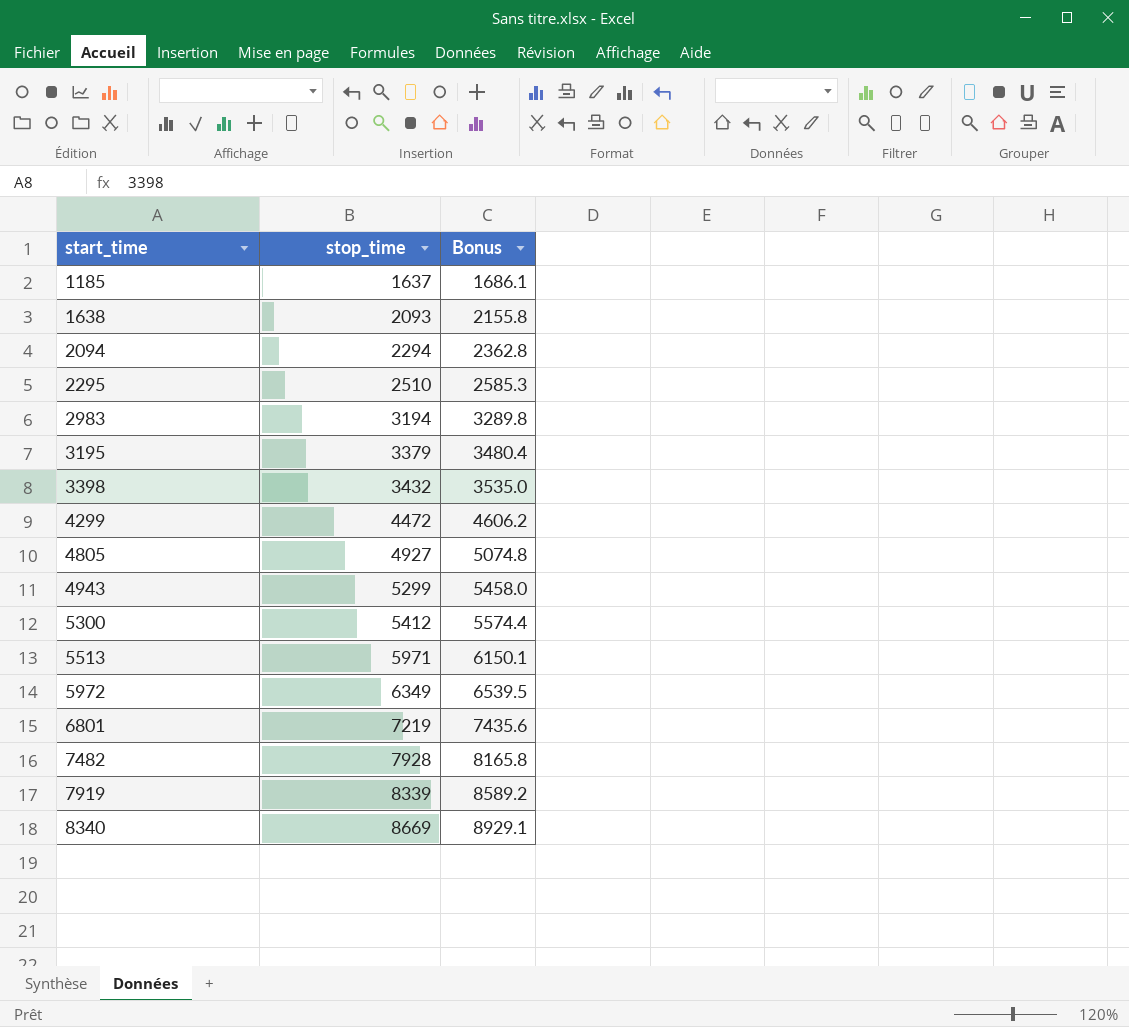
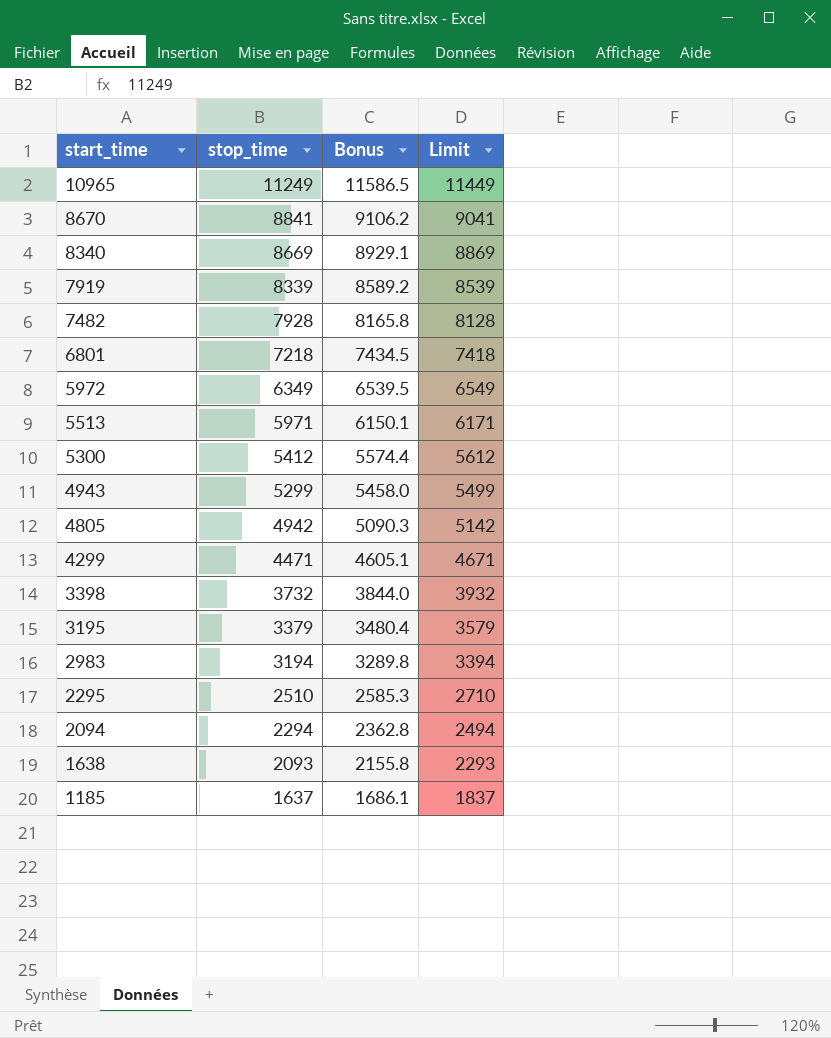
row order: start_time ascending -> start_time descending
column Limit | formula: none -> [stop_time] + 200
row 10965: none -> 11249 | 11586.5 | 11449
row 8670: none -> 8841 | 9106.2 | 9041
6801 | stop_time: 7219 -> 7218
6801 | Bonus: 7435.6 -> 7434.5
4805 | stop_time: 4927 -> 4942
4805 | Bonus: 5074.8 -> 5090.3
4299 | stop_time: 4472 -> 4471
4299 | Bonus: 4606.2 -> 4605.1
3398 | stop_time: 3432 -> 3732
3398 | Bonus: 3535.0 -> 3844.0

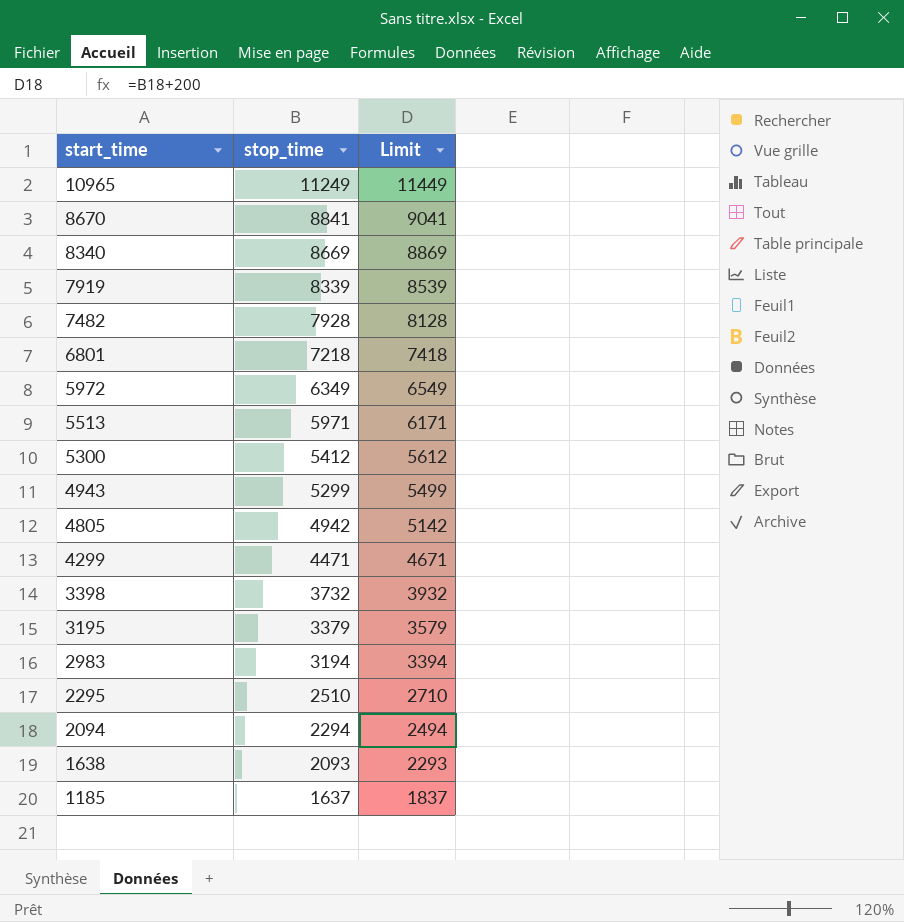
column Bonus | formula: [stop_time] * 1.03 -> none

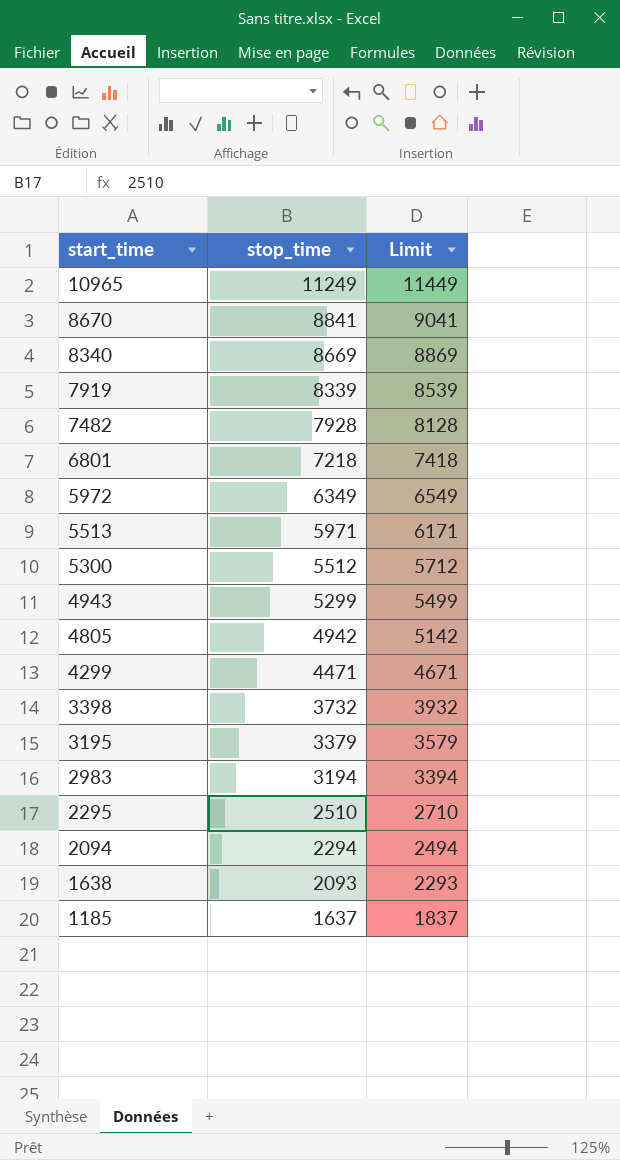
5300 | stop_time: 5412 -> 5512
5300 | Limit: 5612 -> 5712

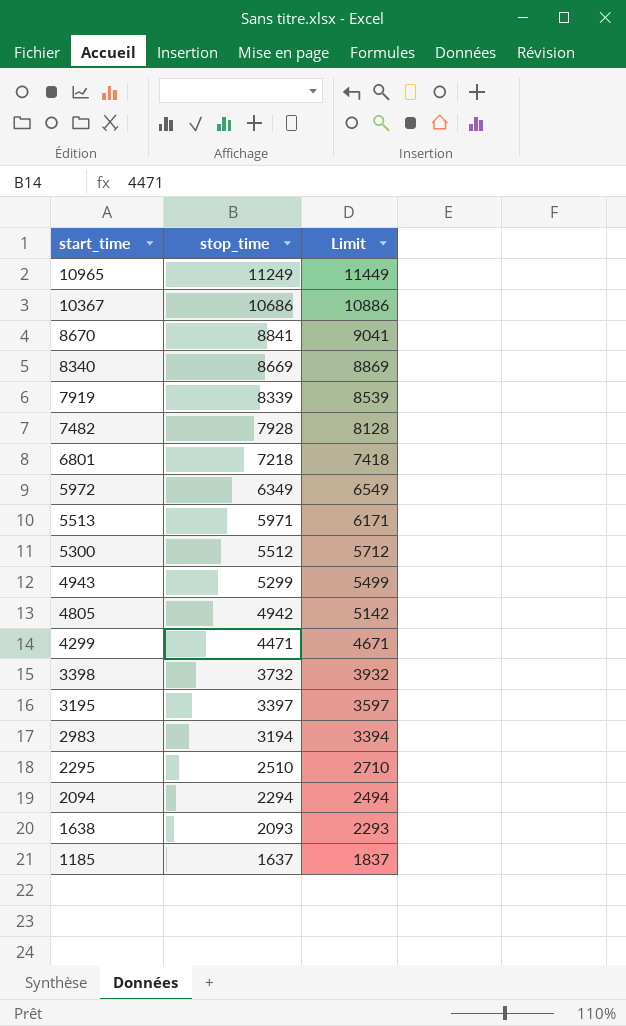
row 10367: none -> 10686 | 10886
3195 | stop_time: 3379 -> 3397
3195 | Limit: 3579 -> 3597

